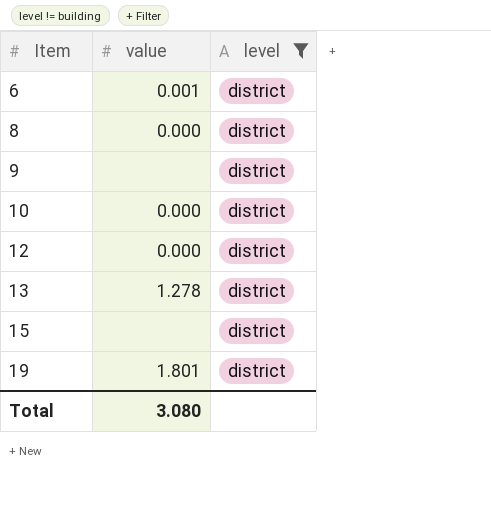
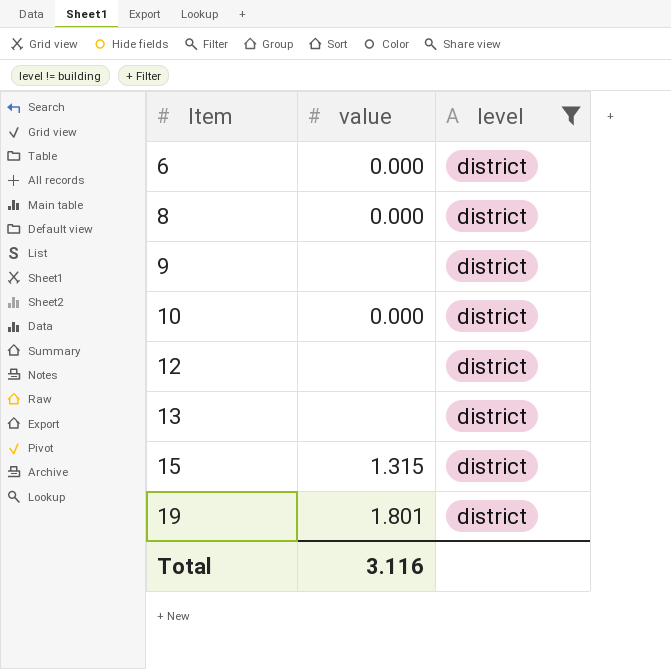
6 | value: 0.001 -> 0.000
12 | value: 0.000 -> none
13 | value: 1.278 -> none
15 | value: none -> 1.315
Total | value: 3.080 -> 3.116

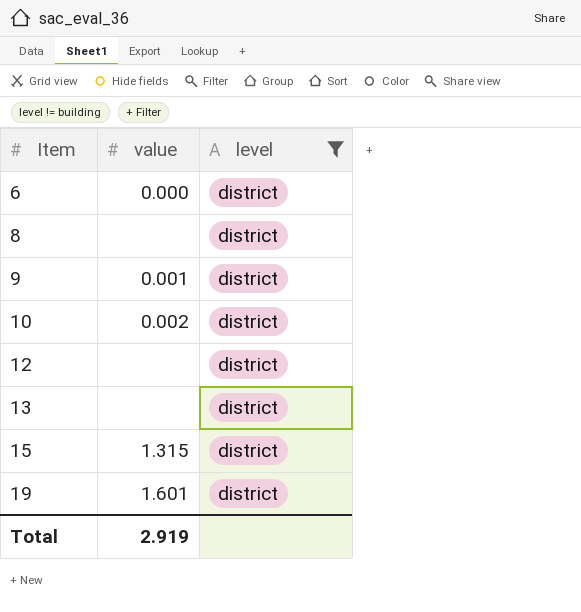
8 | value: 0.000 -> none
9 | value: none -> 0.001
10 | value: 0.000 -> 0.002
19 | value: 1.801 -> 1.601
Total | value: 3.116 -> 2.919

